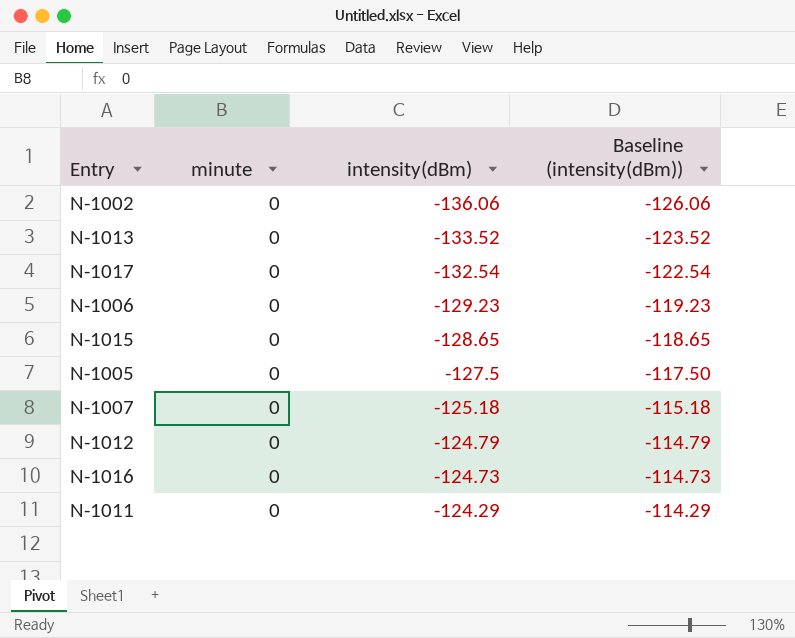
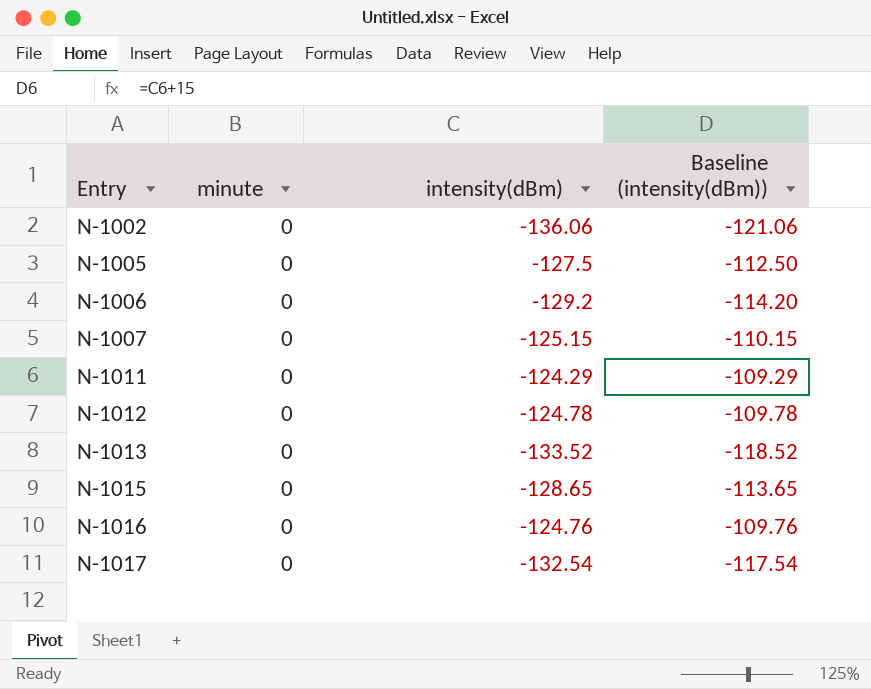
row order: intensity(dBm) ascending -> Entry ascending
column Baseline (intensity(dBm)) | formula: [intensity(dBm)] + 10 -> [intensity(dBm)] + 15
N-1006 | intensity(dBm): -129.23 -> -129.2
N-1007 | intensity(dBm): -125.18 -> -125.15
N-1012 | intensity(dBm): -124.79 -> -124.78
N-1016 | intensity(dBm): -124.73 -> -124.76

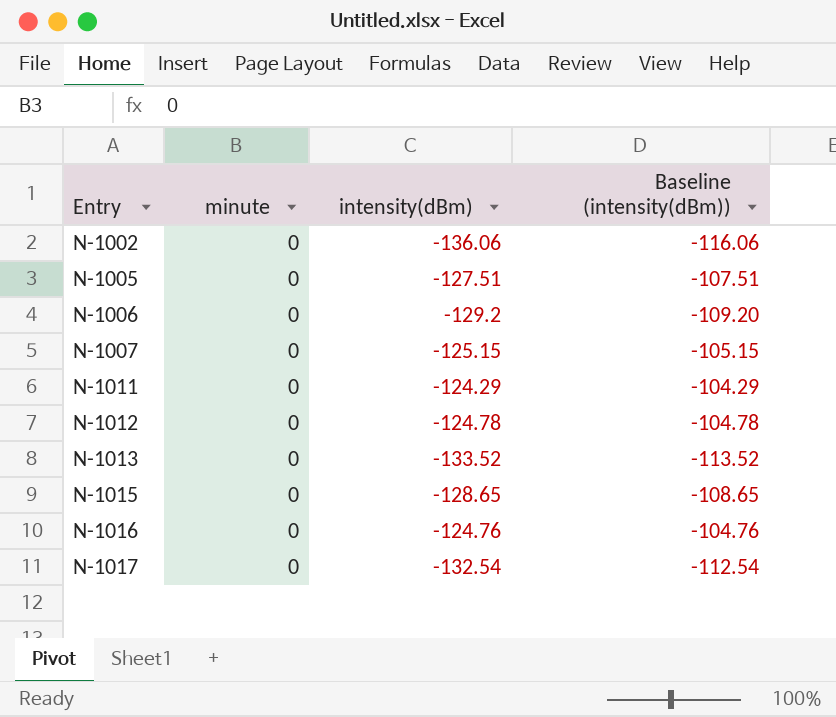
column Baseline (intensity(dBm)) | formula: [intensity(dBm)] + 15 -> [intensity(dBm)] + 20
N-1005 | intensity(dBm): -127.5 -> -127.51

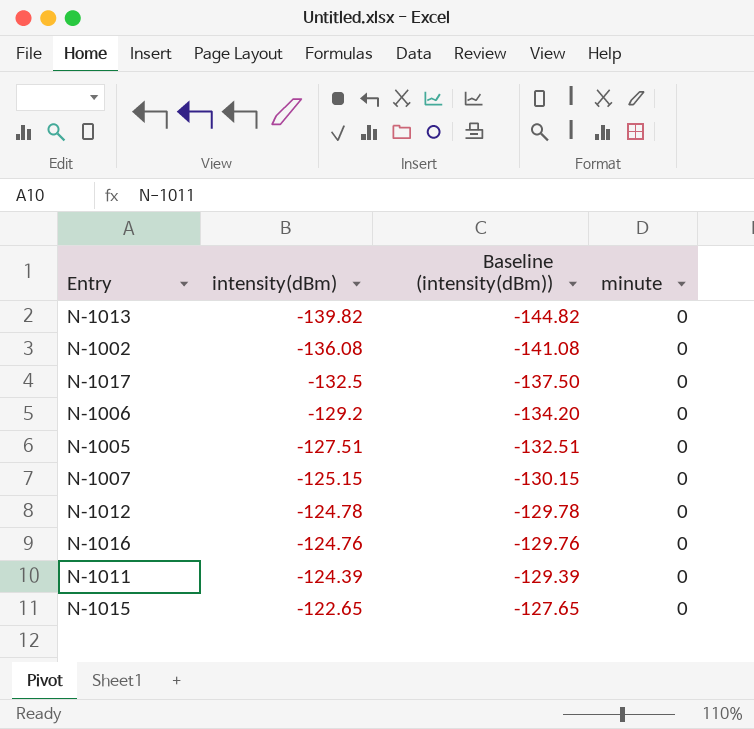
row order: Entry ascending -> intensity(dBm) ascending
column Baseline (intensity(dBm)) | formula: [intensity(dBm)] + 20 -> [intensity(dBm)] - 5
column minute | position: 2 -> 4
N-1013 | intensity(dBm): -133.52 -> -139.82
N-1002 | intensity(dBm): -136.06 -> -136.08
N-1017 | intensity(dBm): -132.54 -> -132.5
N-1011 | intensity(dBm): -124.29 -> -124.39
N-1015 | intensity(dBm): -128.65 -> -122.65

